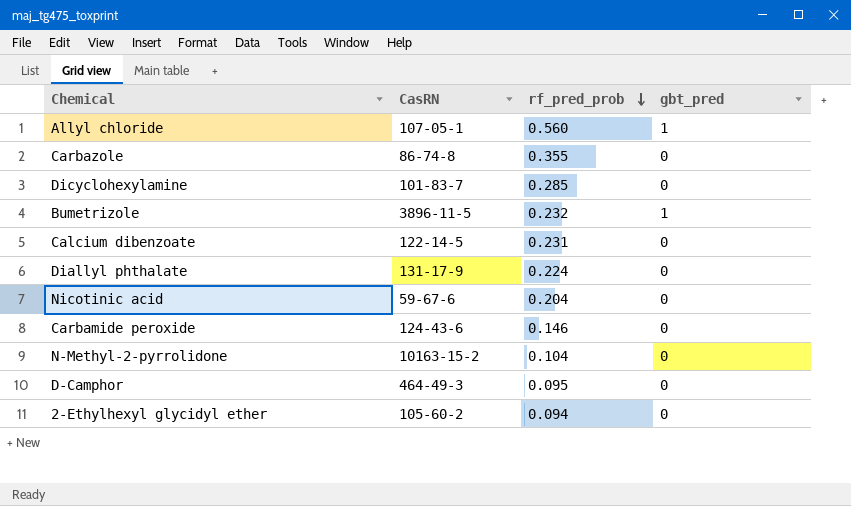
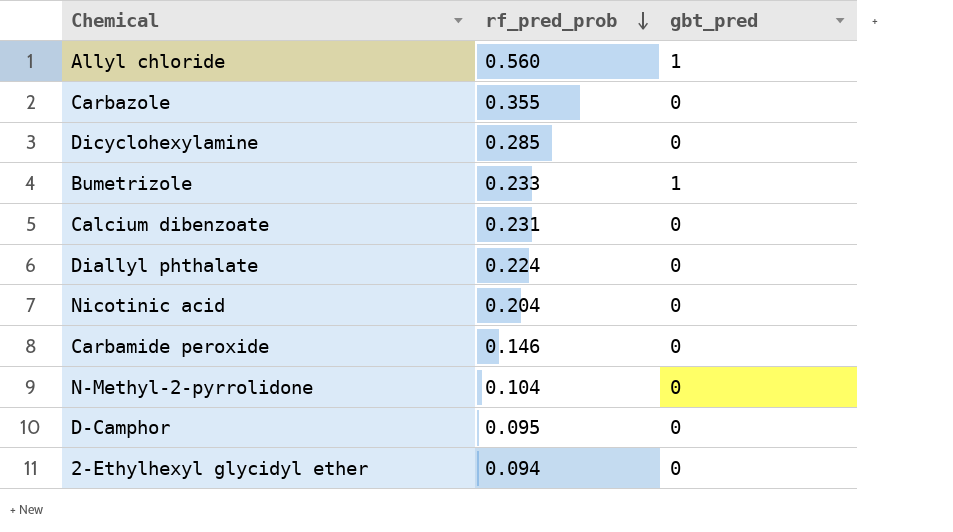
column CasRN | position: 2 -> none
Bumetrizole | rf_pred_prob: 0.232 -> 0.233

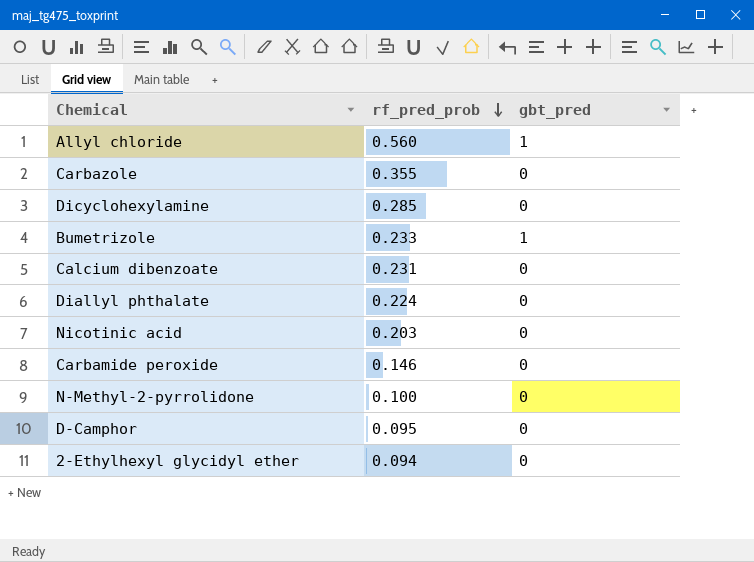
Nicotinic acid | rf_pred_prob: 0.204 -> 0.203
N-Methyl-2-pyrrolidone | rf_pred_prob: 0.104 -> 0.100

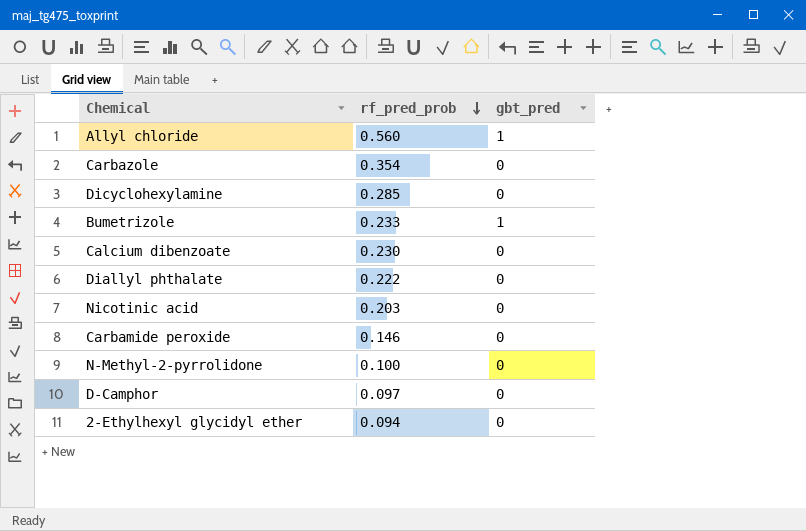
Carbazole | rf_pred_prob: 0.355 -> 0.354
Calcium dibenzoate | rf_pred_prob: 0.231 -> 0.230
Diallyl phthalate | rf_pred_prob: 0.224 -> 0.222
D-Camphor | rf_pred_prob: 0.095 -> 0.097

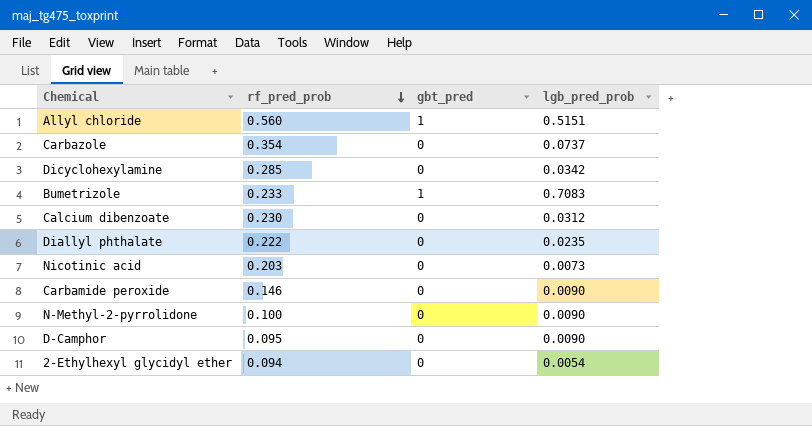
column lgb_pred_prob | position: none -> 4
D-Camphor | rf_pred_prob: 0.097 -> 0.095

